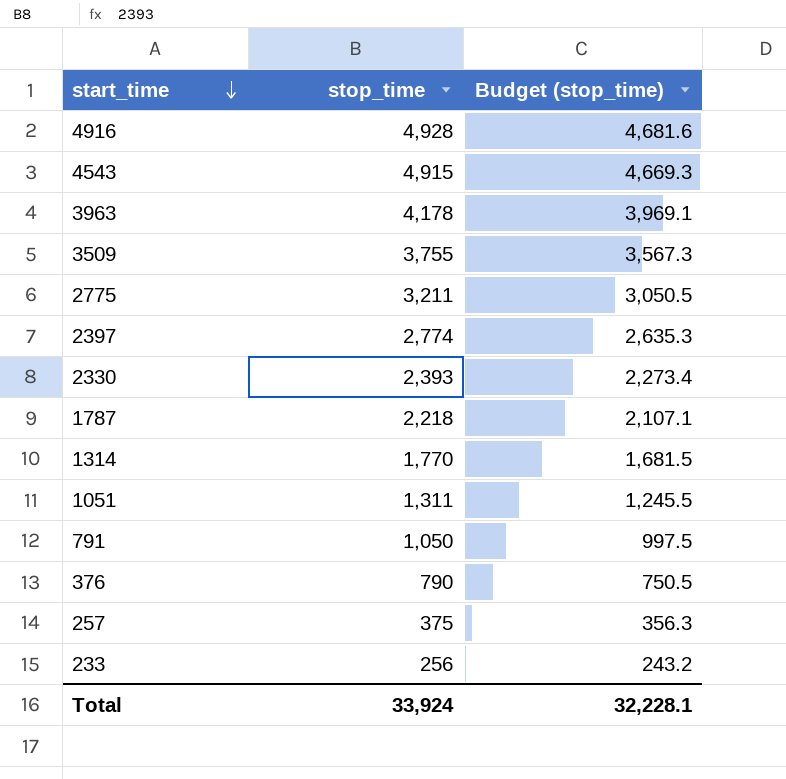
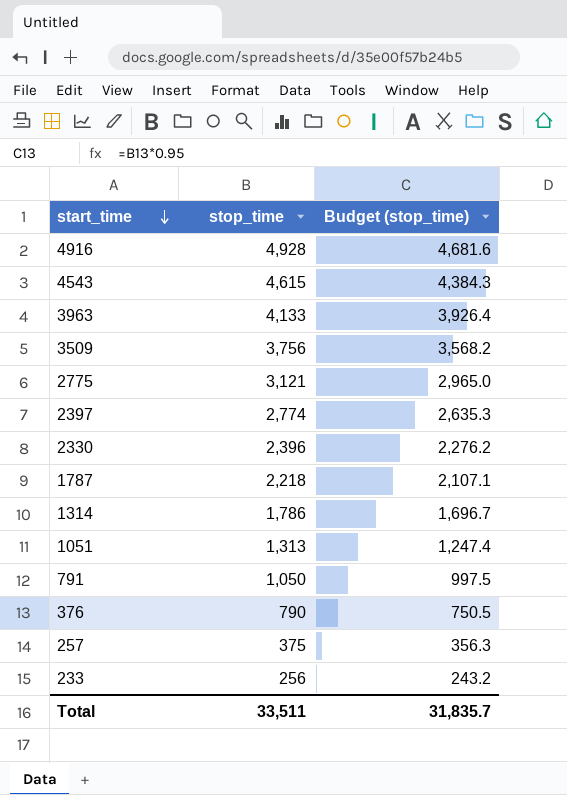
4543 | stop_time: 4,915 -> 4,615
4543 | Budget (stop_time): 4,669.3 -> 4,384.3
3963 | stop_time: 4,178 -> 4,133
3963 | Budget (stop_time): 3,969.1 -> 3,926.4
3509 | stop_time: 3,755 -> 3,756
3509 | Budget (stop_time): 3,567.3 -> 3,568.2
2775 | stop_time: 3,211 -> 3,121
2775 | Budget (stop_time): 3,050.5 -> 2,965.0
2330 | stop_time: 2,393 -> 2,396
2330 | Budget (stop_time): 2,273.4 -> 2,276.2
1314 | stop_time: 1,770 -> 1,786
1314 | Budget (stop_time): 1,681.5 -> 1,696.7
1051 | stop_time: 1,311 -> 1,313
1051 | Budget (stop_time): 1,245.5 -> 1,247.4
Total | stop_time: 33,924 -> 33,511
Total | Budget (stop_time): 32,228.1 -> 31,835.7

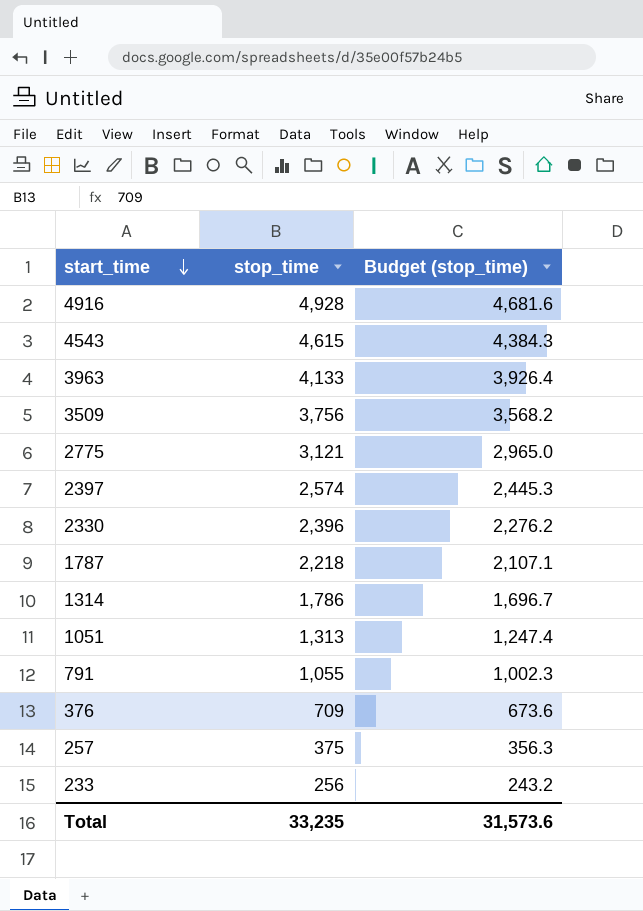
2397 | stop_time: 2,774 -> 2,574
2397 | Budget (stop_time): 2,635.3 -> 2,445.3
791 | stop_time: 1,050 -> 1,055
791 | Budget (stop_time): 997.5 -> 1,002.3
376 | stop_time: 790 -> 709
376 | Budget (stop_time): 750.5 -> 673.6
Total | stop_time: 33,511 -> 33,235
Total | Budget (stop_time): 31,835.7 -> 31,573.6

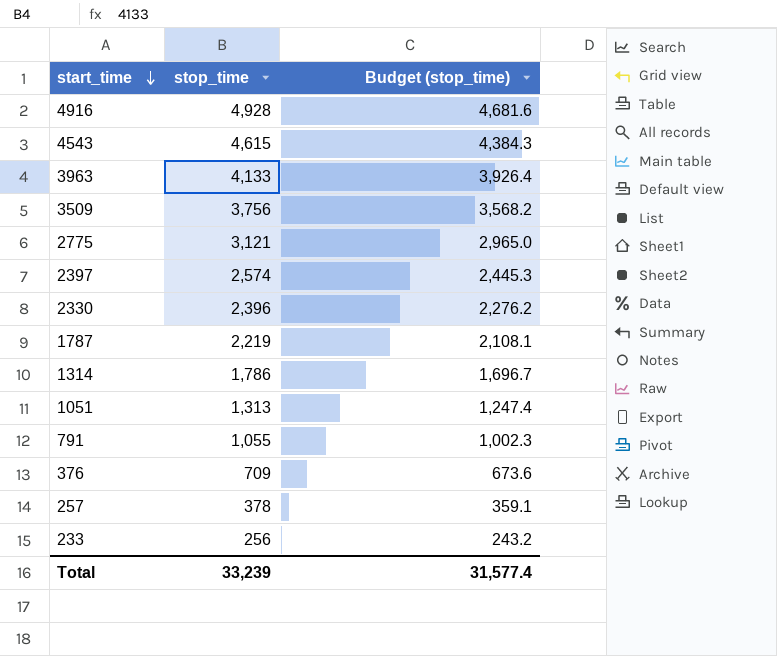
1787 | stop_time: 2,218 -> 2,219
1787 | Budget (stop_time): 2,107.1 -> 2,108.1
257 | stop_time: 375 -> 378
257 | Budget (stop_time): 356.3 -> 359.1
Total | stop_time: 33,235 -> 33,239
Total | Budget (stop_time): 31,573.6 -> 31,577.4

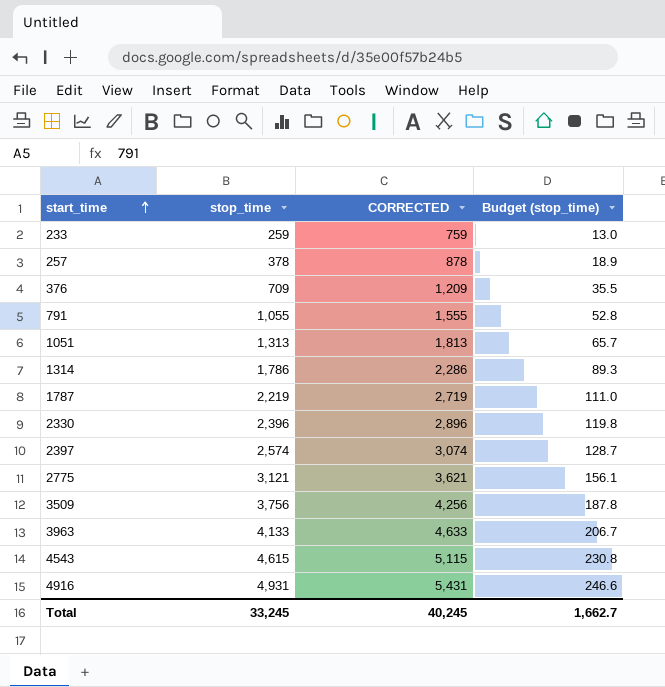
row order: start_time descending -> start_time ascending
column CORRECTED | formula: none -> [stop_time] + 500
column Budget (stop_time) | formula: [stop_time] * 0.95 -> [stop_time] * 0.05
233 | stop_time: 256 -> 259
4916 | stop_time: 4,928 -> 4,931
Total | stop_time: 33,239 -> 33,245
Total | Budget (stop_time): 31,577.4 -> 1,662.7

